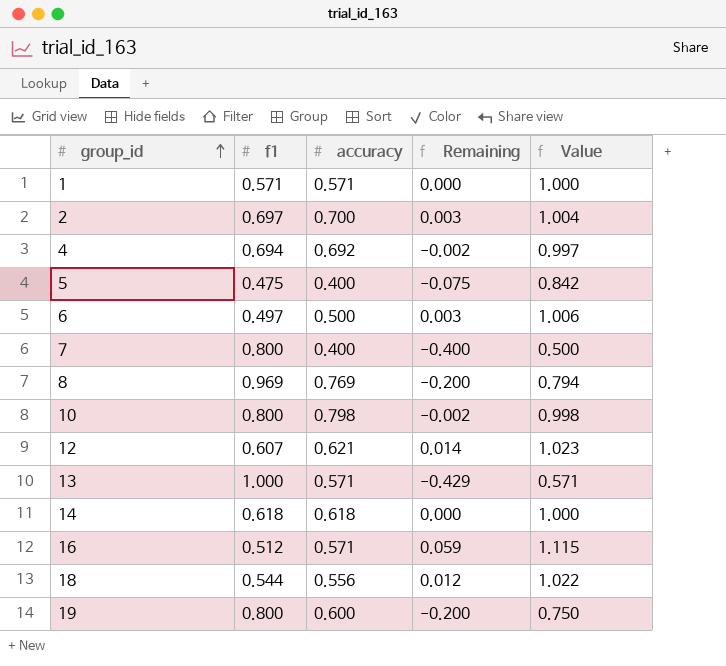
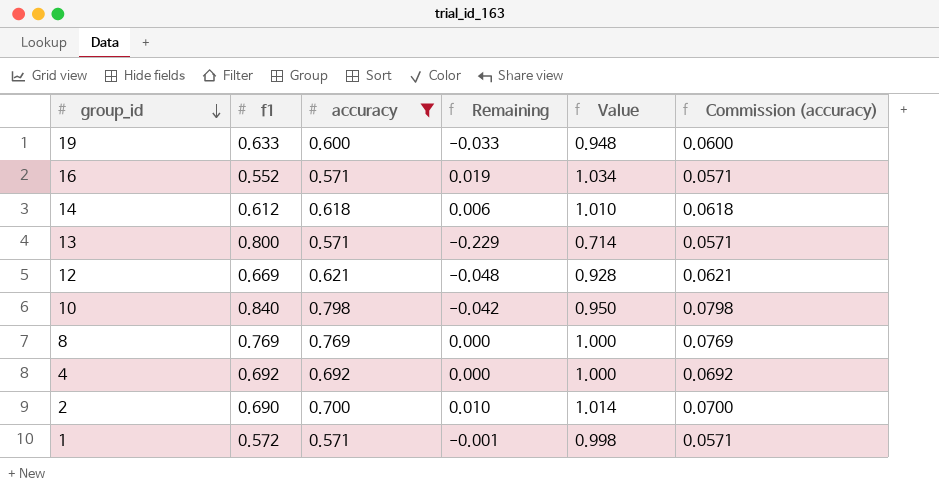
filter: none -> accuracy >= 0.571
row order: group_id ascending -> group_id descending
column Commission (accuracy) | formula: none -> [accuracy] * 0.1
19 | f1: 0.800 -> 0.633
19 | Remaining: -0.200 -> -0.033
19 | Value: 0.750 -> 0.948
16 | f1: 0.512 -> 0.552
16 | Remaining: 0.059 -> 0.019
16 | Value: 1.115 -> 1.034
14 | f1: 0.618 -> 0.612
14 | Remaining: 0.000 -> 0.006
14 | Value: 1.000 -> 1.010
13 | f1: 1.000 -> 0.800
13 | Remaining: -0.429 -> -0.229
13 | Value: 0.571 -> 0.714
12 | f1: 0.607 -> 0.669
12 | Remaining: 0.014 -> -0.048
12 | Value: 1.023 -> 0.928
10 | f1: 0.800 -> 0.840
10 | Remaining: -0.002 -> -0.042
10 | Value: 0.998 -> 0.950
8 | f1: 0.969 -> 0.769
8 | Remaining: -0.200 -> 0.000
8 | Value: 0.794 -> 1.000
4 | f1: 0.694 -> 0.692
4 | Remaining: -0.002 -> 0.000
4 | Value: 0.997 -> 1.000
2 | f1: 0.697 -> 0.690
2 | Remaining: 0.003 -> 0.010
2 | Value: 1.004 -> 1.014
1 | f1: 0.571 -> 0.572
1 | Remaining: 0.000 -> -0.001
1 | Value: 1.000 -> 0.998

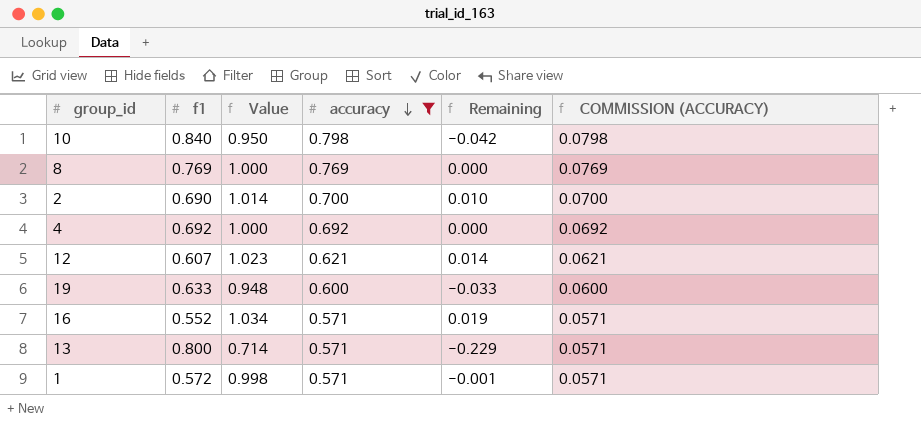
row order: group_id descending -> accuracy descending
column Value | position: 5 -> 3
column name: Commission (accuracy) -> COMMISSION (ACCURACY)
row 14: 0.612 | 0.618 | 0.006 | 1.010 | 0.0618 -> none
12 | f1: 0.669 -> 0.607
12 | Value: 0.928 -> 1.023
12 | Remaining: -0.048 -> 0.014

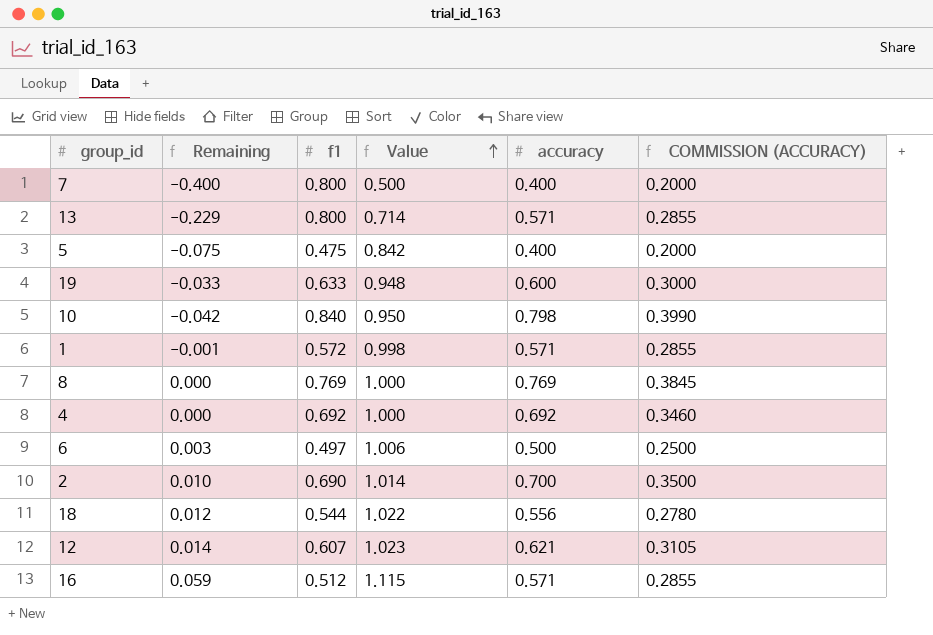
filter: accuracy >= 0.571 -> none
row order: accuracy descending -> Value ascending
column Remaining | position: 5 -> 2
column COMMISSION (ACCURACY) | formula: [accuracy] * 0.1 -> [accuracy] * 0.5
16 | Remaining: 0.019 -> 0.059
16 | f1: 0.552 -> 0.512
16 | Value: 1.034 -> 1.115

